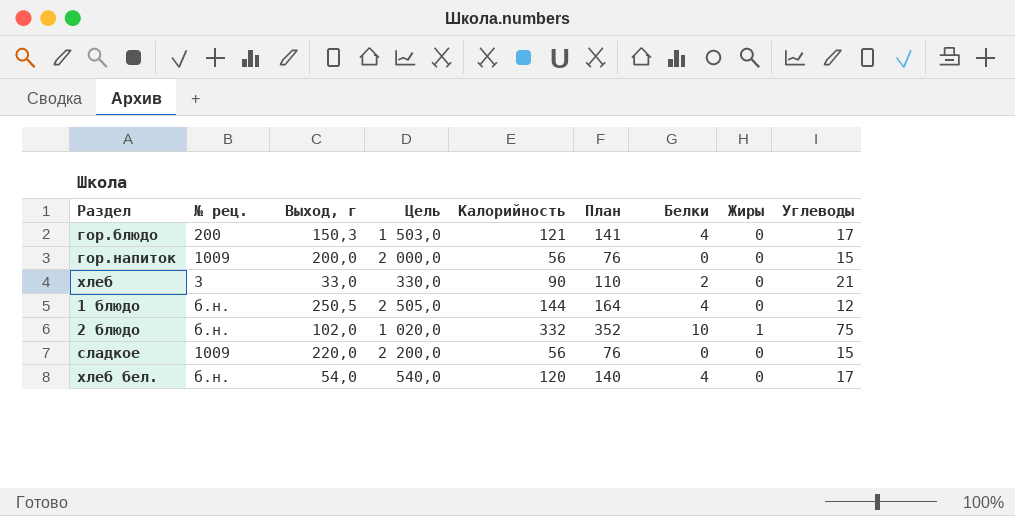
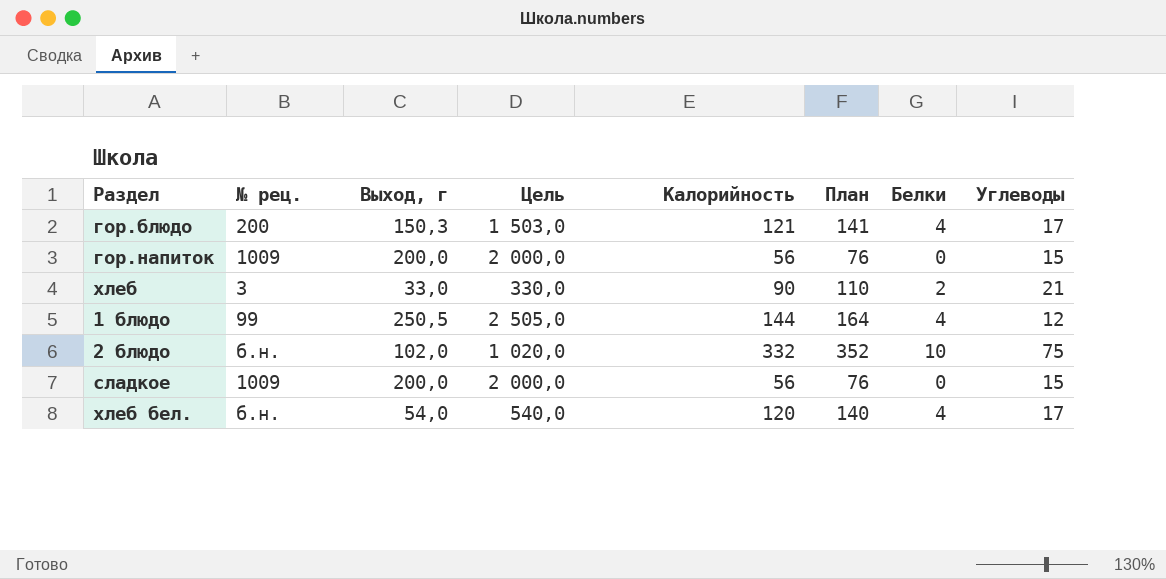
column Жиры | position: 8 -> none
1 блюдо | № рец.: б.н. -> 99
сладкое | Выход, г: 220,0 -> 200,0
сладкое | Цель: 2 200,0 -> 2 000,0

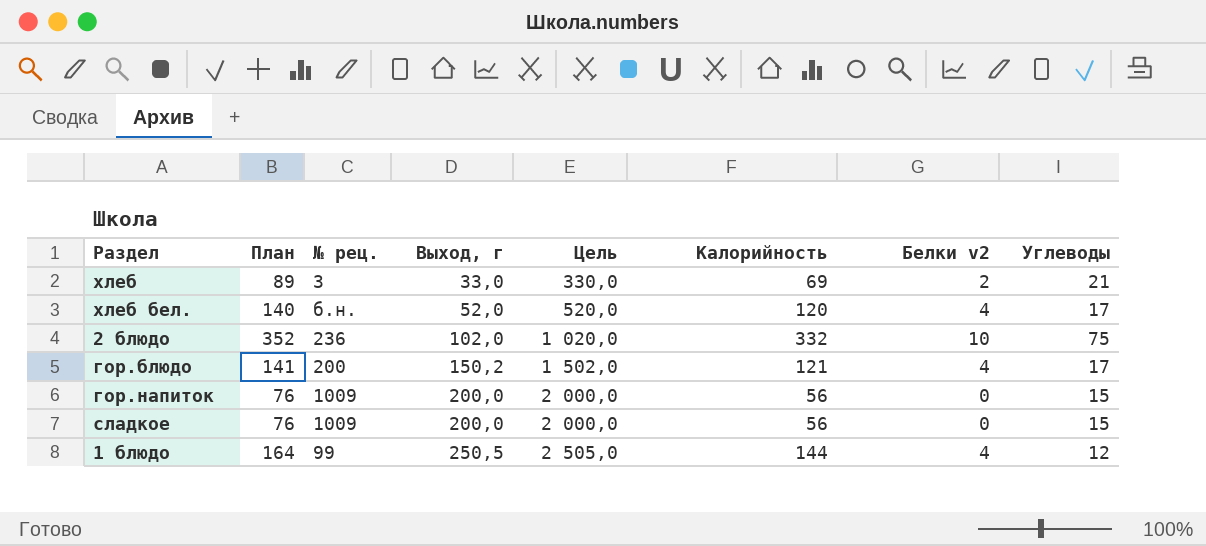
row order: none -> Выход, г ascending
column План | position: 6 -> 2
column name: Белки -> Белки v2
хлеб | План: 110 -> 89
хлеб | Калорийность: 90 -> 69
хлеб бел. | Выход, г: 54,0 -> 52,0
хлеб бел. | Цель: 540,0 -> 520,0
2 блюдо | № рец.: б.н. -> 236
гор.блюдо | Выход, г: 150,3 -> 150,2
гор.блюдо | Цель: 1 503,0 -> 1 502,0

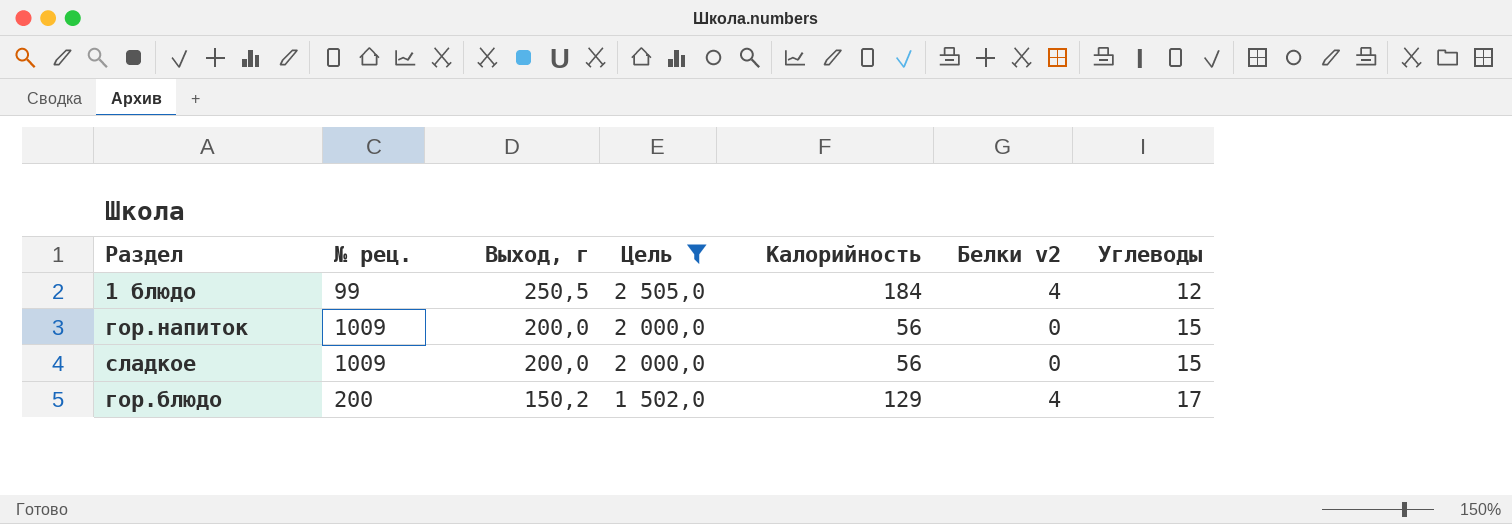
filter: none -> Цель >= 1 502,0
row order: Выход, г ascending -> Выход, г descending
column План | formula: [Калорийность] + 20 -> none
1 блюдо | Калорийность: 144 -> 184
гор.блюдо | Калорийность: 121 -> 129

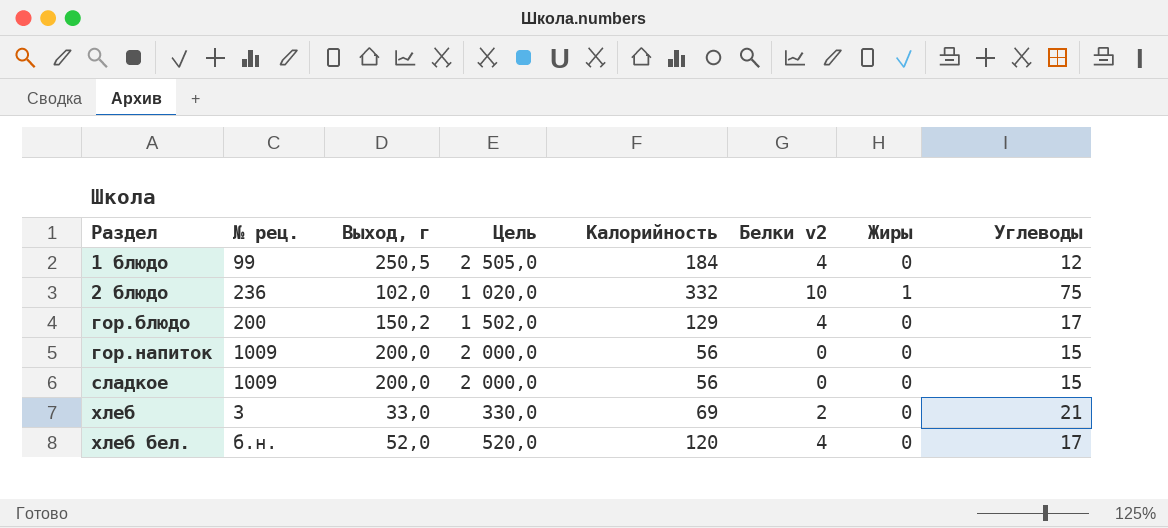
filter: Цель >= 1 502,0 -> none
row order: Выход, г descending -> Раздел ascending
column Жиры | position: none -> 7

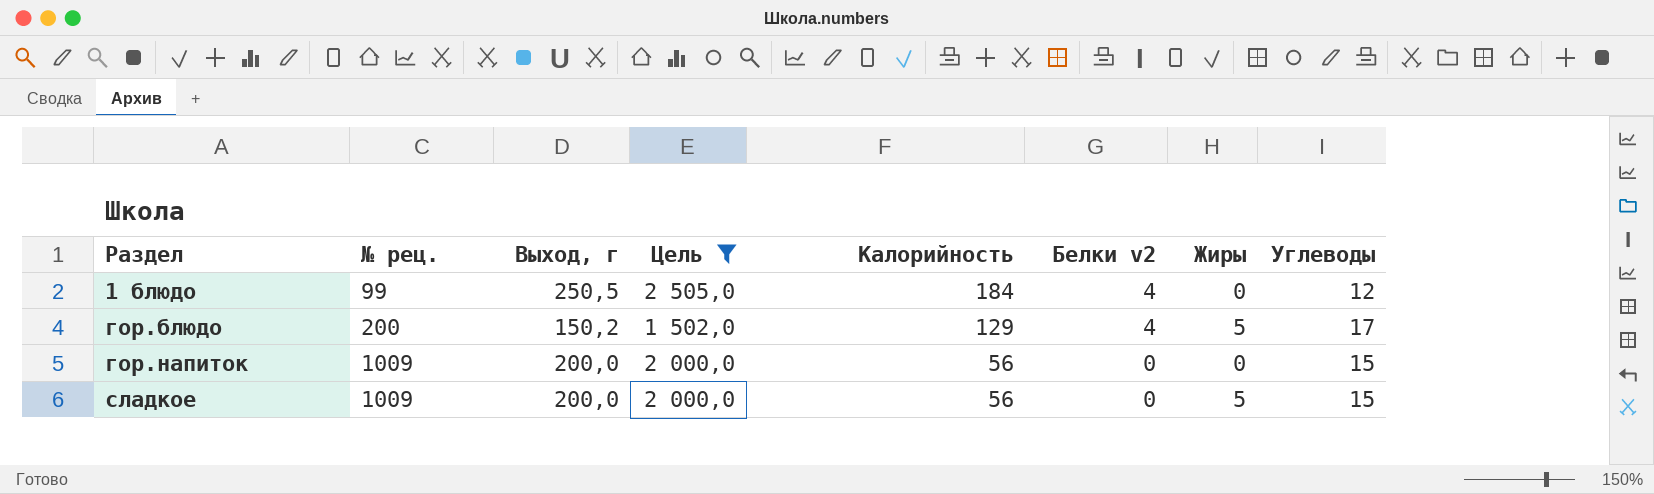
filter: none -> Цель >= 1 502,0
гор.блюдо | Жиры: 0 -> 5
сладкое | Жиры: 0 -> 5

